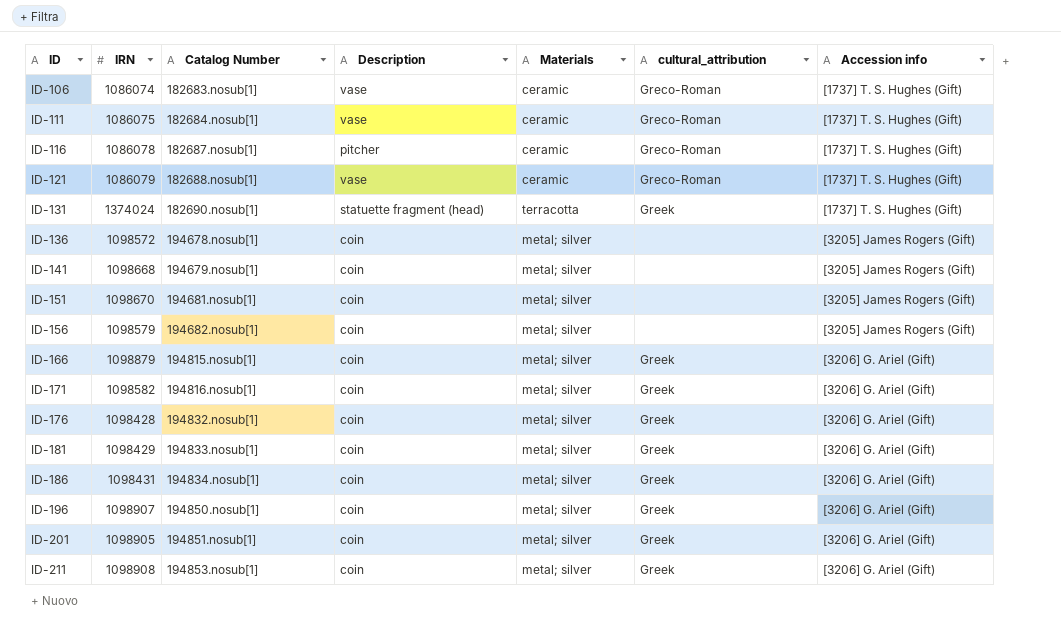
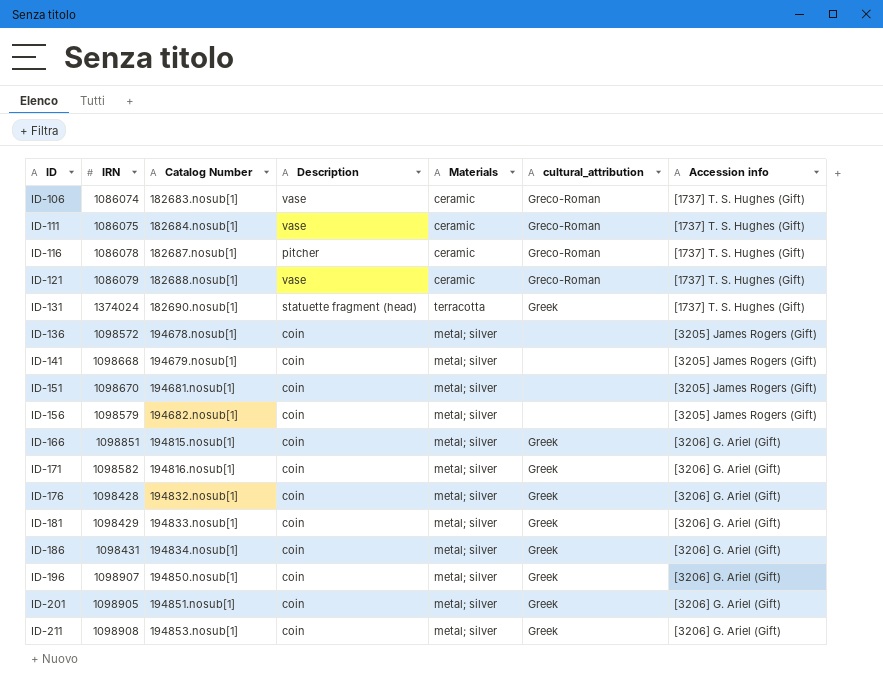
ID-166 | IRN: 1098879 -> 1098851

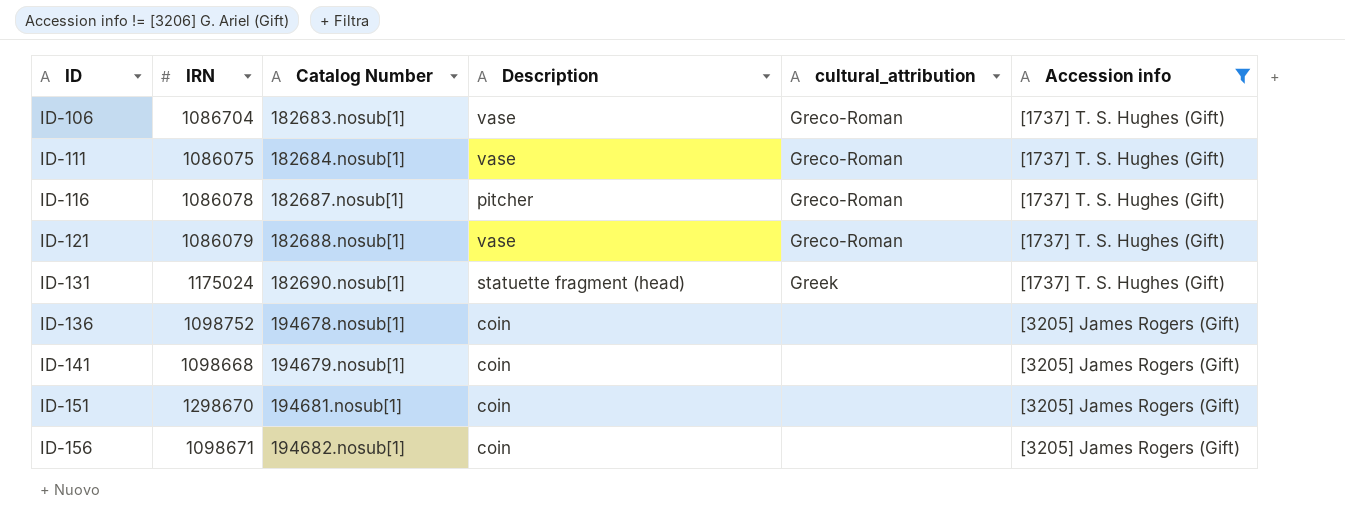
filter: none -> Accession info != [3206] G. Ariel (Gift)
column Materials | position: 5 -> none
ID-106 | IRN: 1086074 -> 1086704
ID-131 | IRN: 1374024 -> 1175024
ID-136 | IRN: 1098572 -> 1098752
ID-151 | IRN: 1098670 -> 1298670
ID-156 | IRN: 1098579 -> 1098671

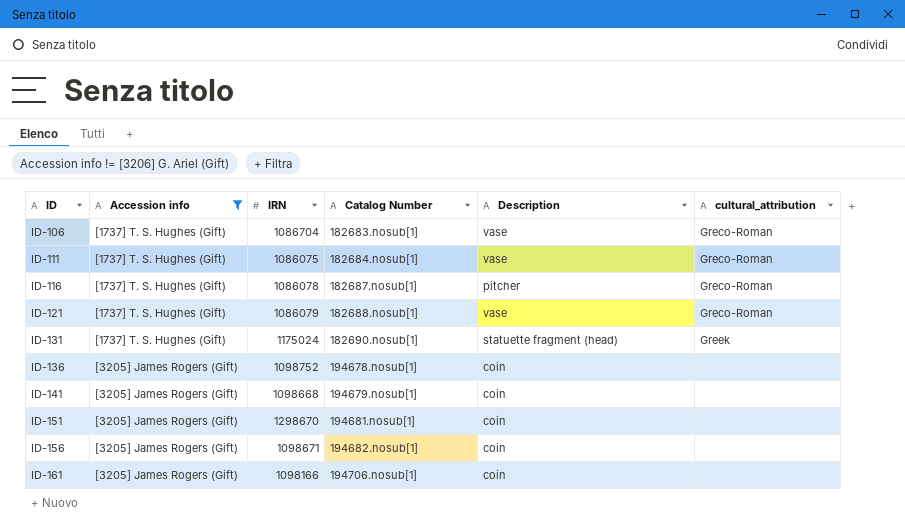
column Accession info | position: 6 -> 2
row ID-161: none -> [3205] James Rogers (Gift) | 1098166 | 194706.nosub[1] | coin | none

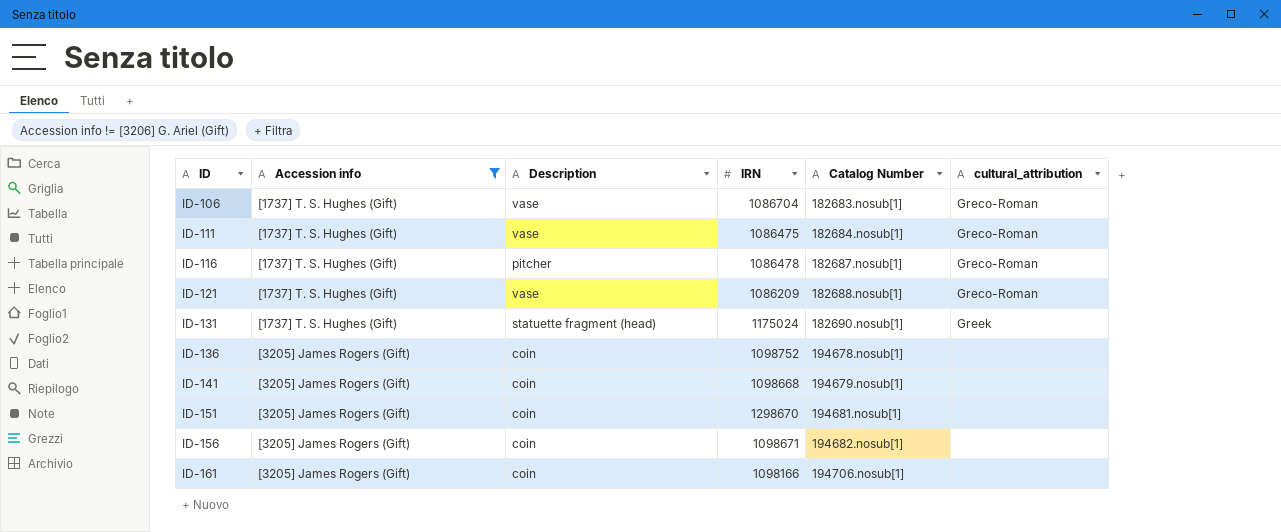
column Description | position: 5 -> 3
ID-111 | IRN: 1086075 -> 1086475
ID-116 | IRN: 1086078 -> 1086478
ID-121 | IRN: 1086079 -> 1086209

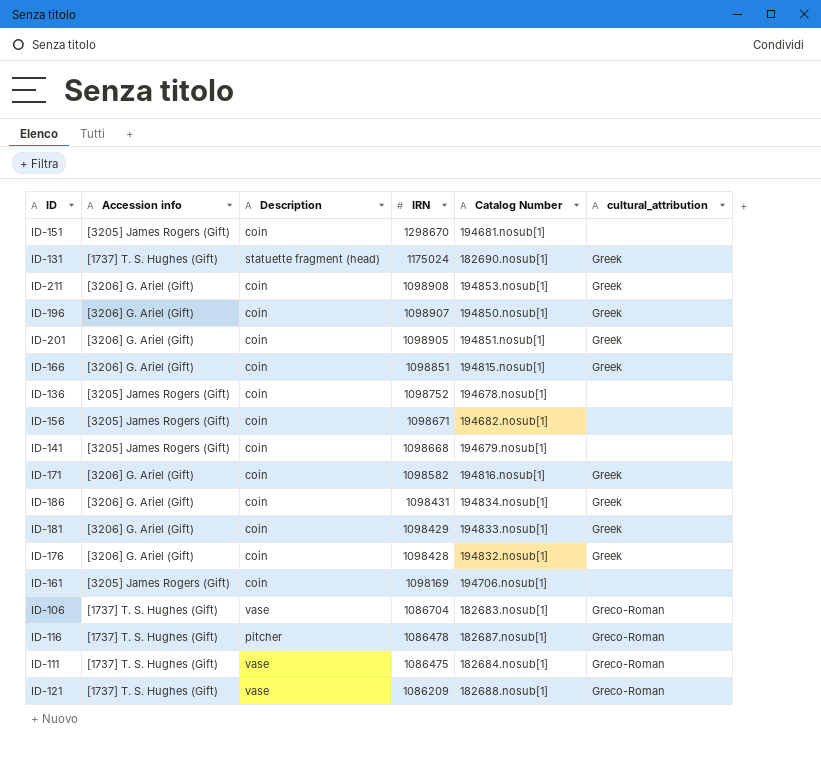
filter: Accession info != [3206] G. Ariel (Gift) -> none
row order: ID ascending -> IRN descending
ID-161 | IRN: 1098166 -> 1098169

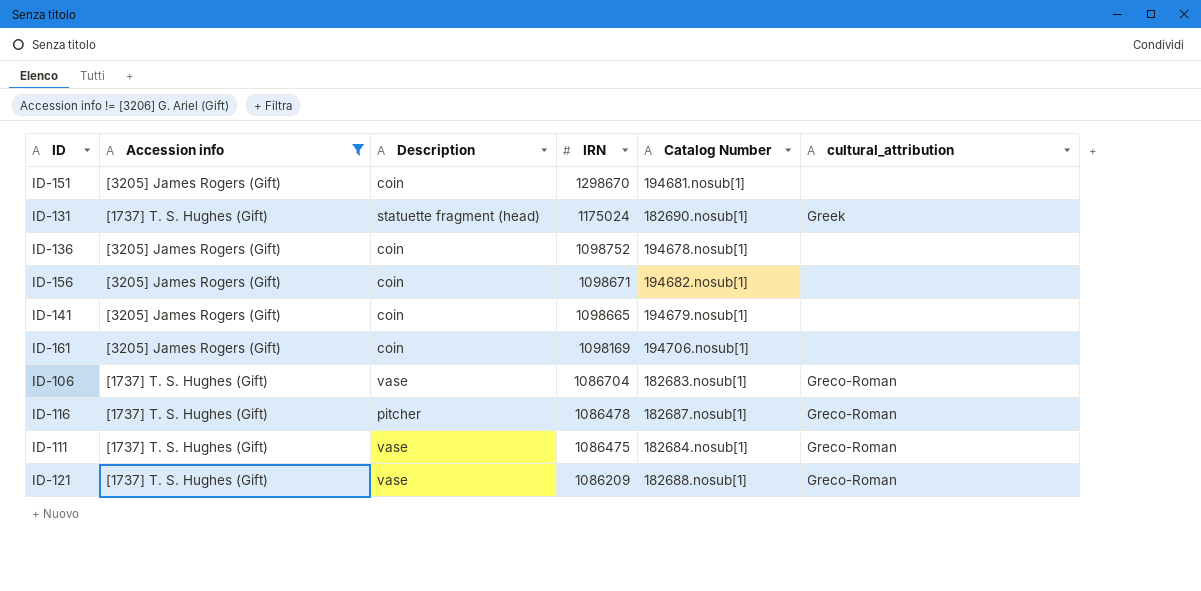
filter: none -> Accession info != [3206] G. Ariel (Gift)
ID-141 | IRN: 1098668 -> 1098665

